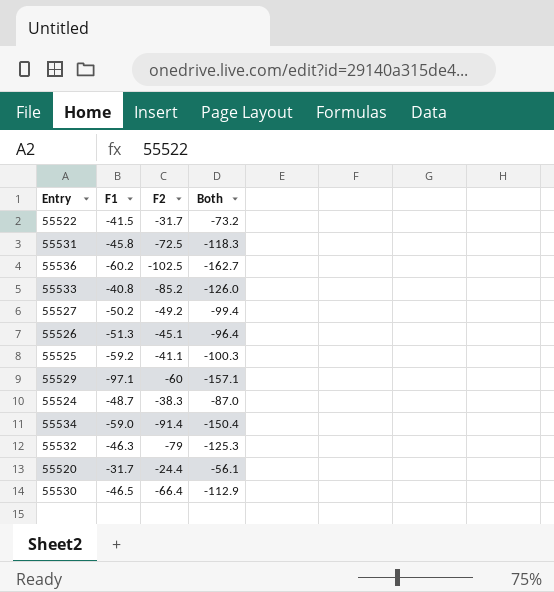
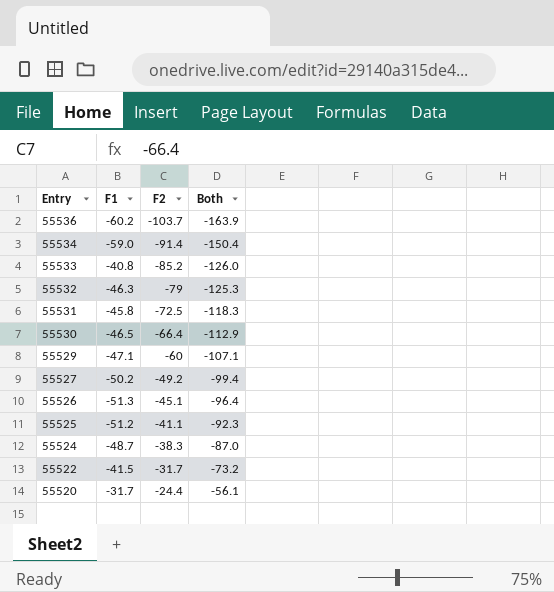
row order: none -> Entry descending
55536 | F2: -102.5 -> -103.7
55536 | Both: -162.7 -> -163.9
55529 | F1: -97.1 -> -47.1
55529 | Both: -157.1 -> -107.1
55525 | F1: -59.2 -> -51.2
55525 | Both: -100.3 -> -92.3

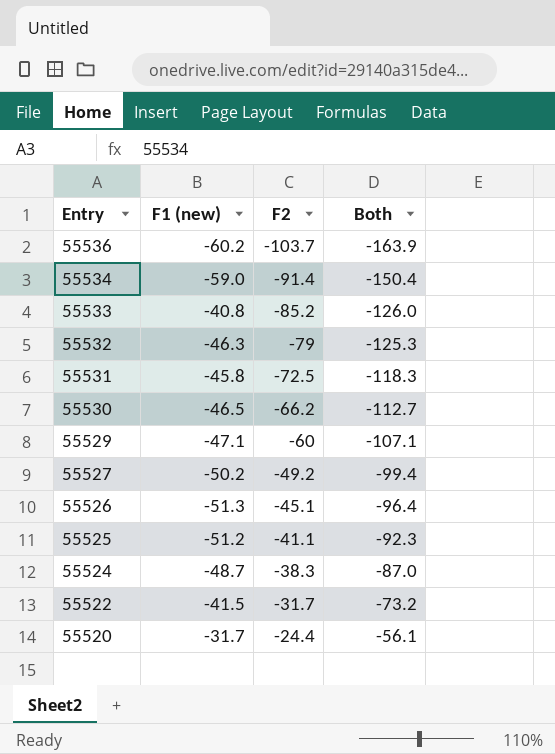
column name: F1 -> F1 (new)
55530 | F2: -66.4 -> -66.2
55530 | Both: -112.9 -> -112.7

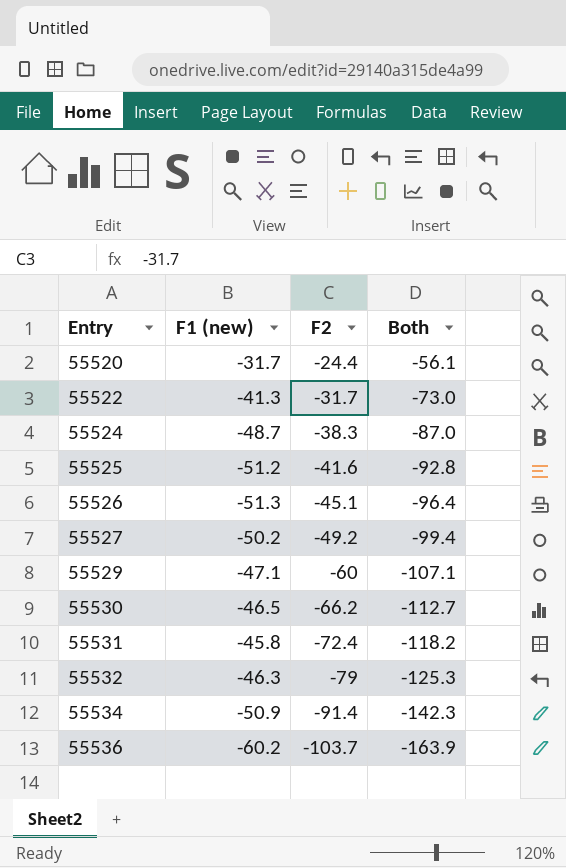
row order: Entry descending -> Entry ascending
row 55533: -40.8 | -85.2 | -126.0 -> none
55522 | F1 (new): -41.5 -> -41.3
55522 | Both: -73.2 -> -73.0
55525 | F2: -41.1 -> -41.6
55525 | Both: -92.3 -> -92.8
55531 | F2: -72.5 -> -72.4
55531 | Both: -118.3 -> -118.2
55534 | F1 (new): -59.0 -> -50.9
55534 | Both: -150.4 -> -142.3

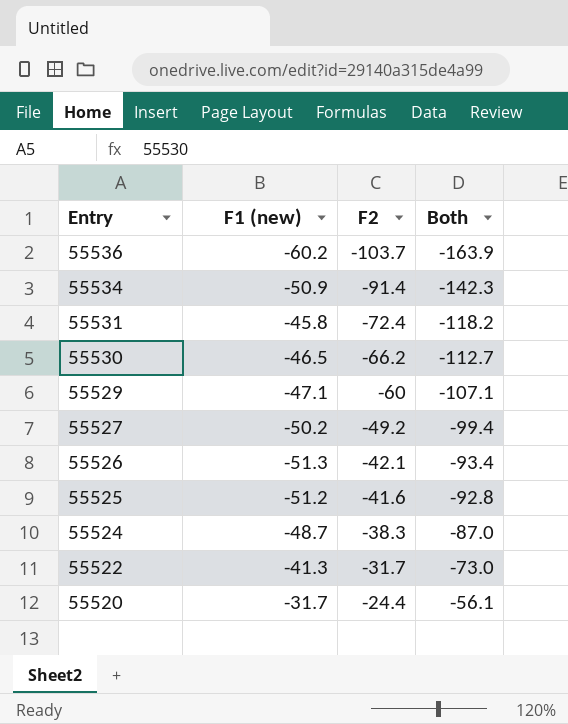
row order: Entry ascending -> Entry descending
row 55532: -46.3 | -79 | -125.3 -> none
55526 | F2: -45.1 -> -42.1
55526 | Both: -96.4 -> -93.4

